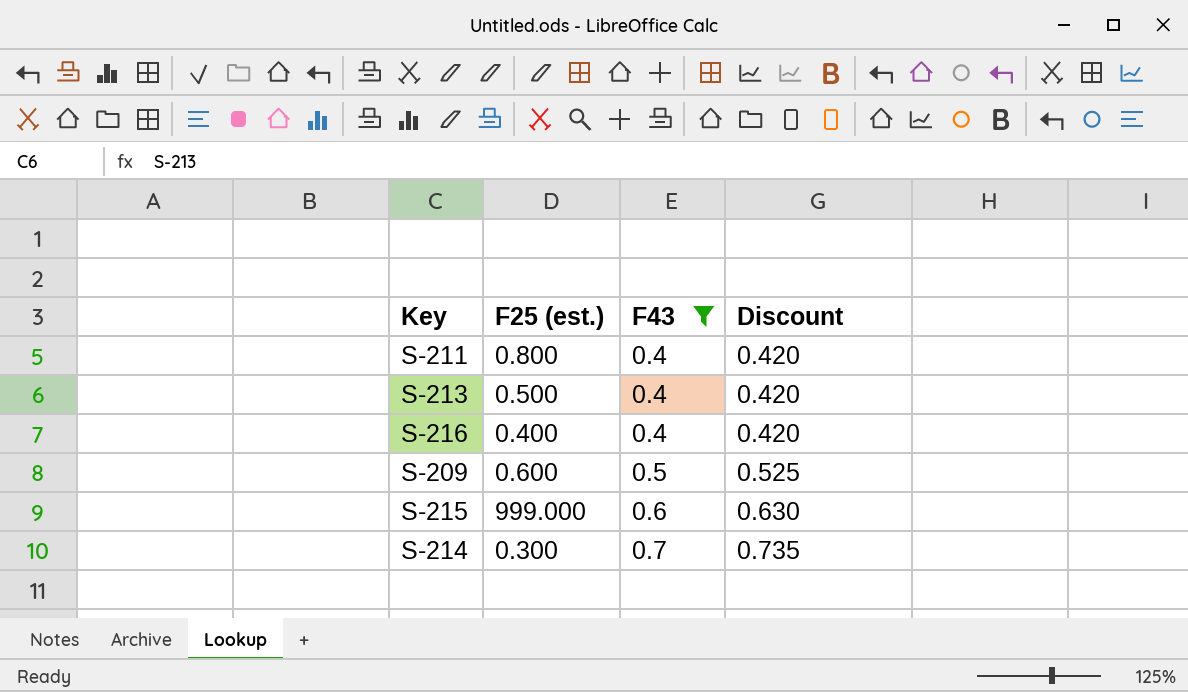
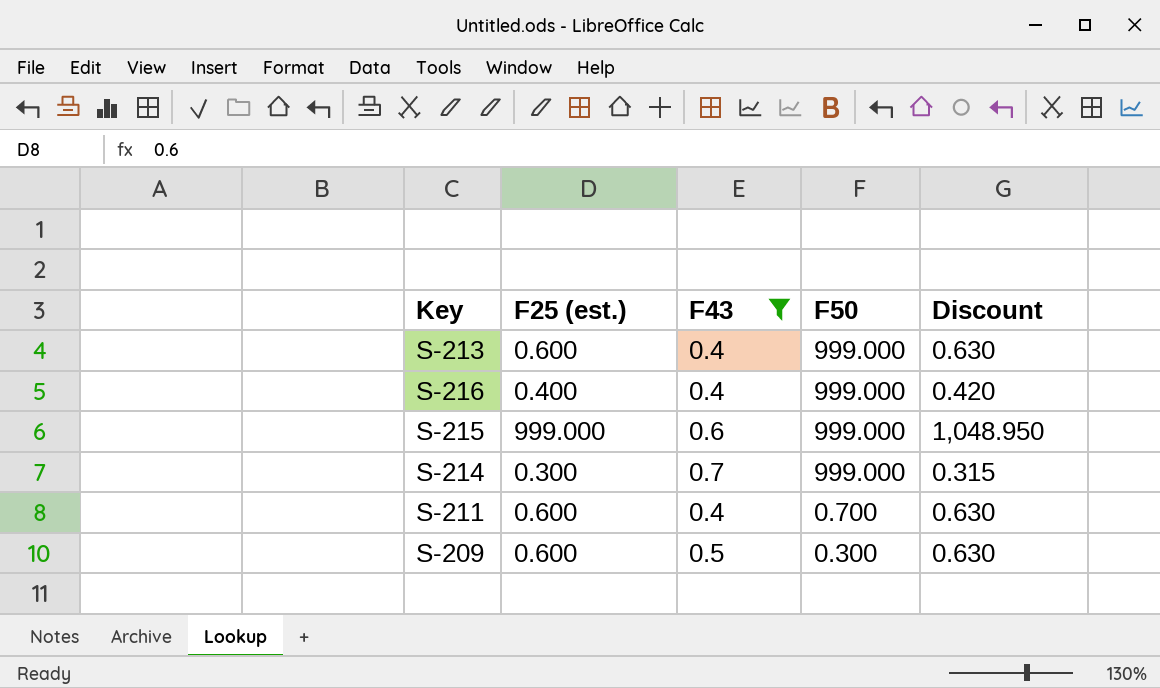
row order: F43 ascending -> F50 descending
column F50 | position: none -> 4
column Discount | formula: [F43] * 1.05 -> [F25 (est.)] * 1.05
S-213 | F25 (est.): 0.500 -> 0.600
S-211 | F25 (est.): 0.800 -> 0.600

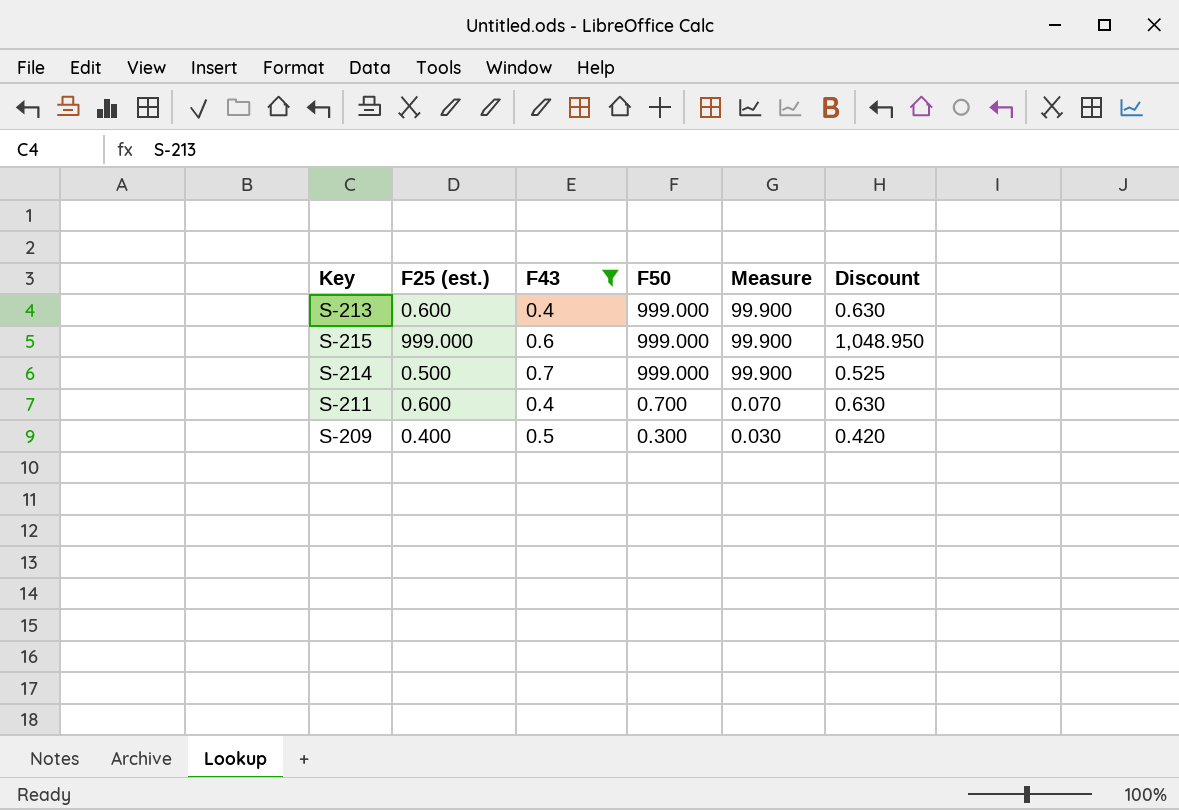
column Measure | formula: none -> [F50] * 0.1
row S-216: 0.400 | 0.4 | 999.000 | 0.420 -> none
S-214 | F25 (est.): 0.300 -> 0.500
S-214 | Discount: 0.315 -> 0.525
S-209 | F25 (est.): 0.600 -> 0.400
S-209 | Discount: 0.630 -> 0.420

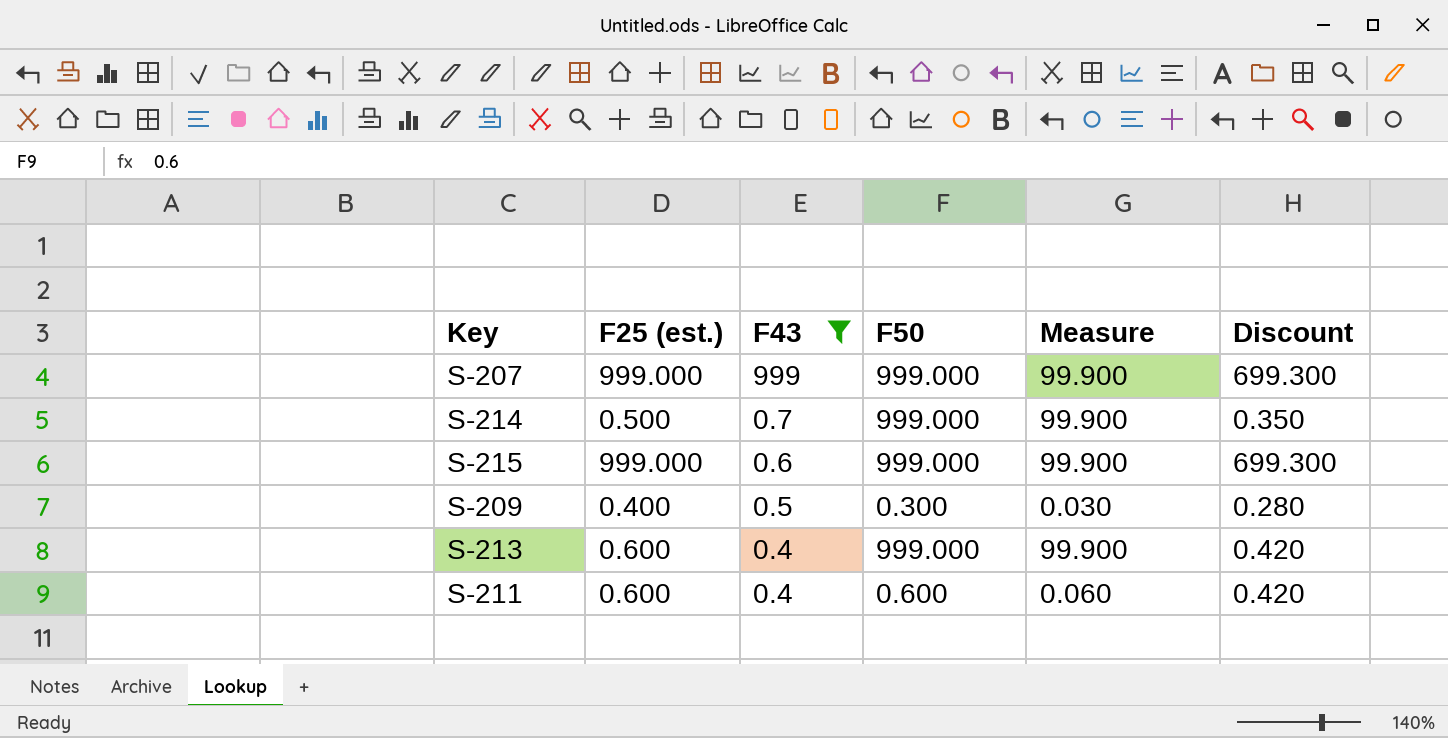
row order: F50 descending -> F43 descending
column Discount | formula: [F25 (est.)] * 1.05 -> [F25 (est.)] * 0.7
row S-207: none -> 999.000 | 999 | 999.000 | 99.900 | 699.300
S-211 | F50: 0.700 -> 0.600
S-211 | Measure: 0.070 -> 0.060

